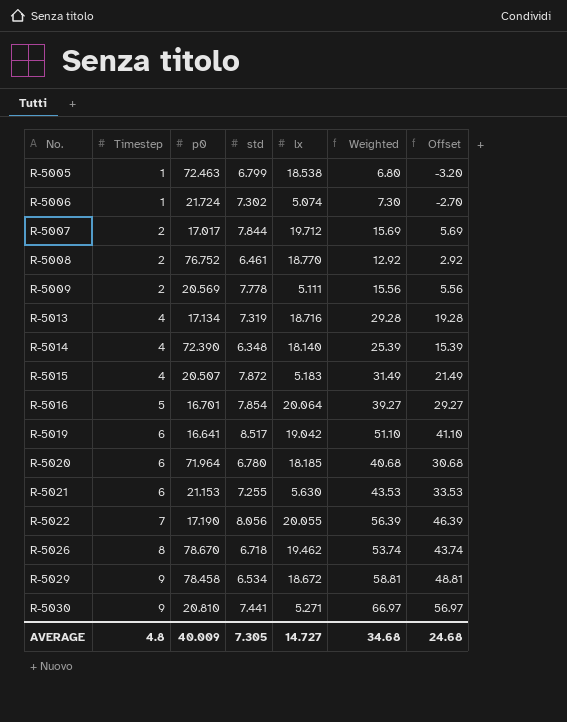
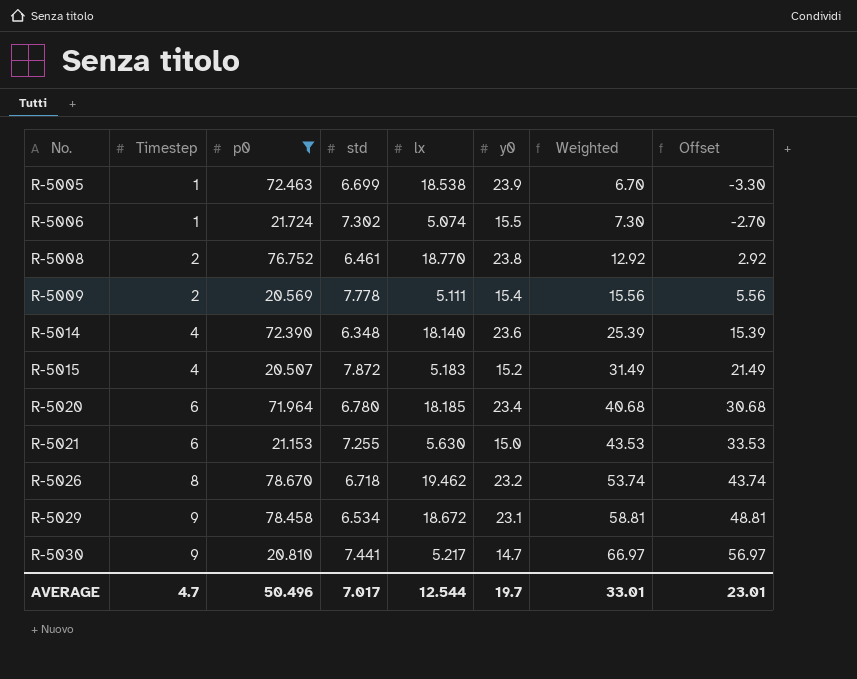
filter: none -> p0 >= 20.507
column y0 | position: none -> 6
R-5005 | std: 6.799 -> 6.699
R-5005 | Weighted: 6.80 -> 6.70
R-5005 | Offset: -3.20 -> -3.30
R-5030 | lx: 5.271 -> 5.217
AVERAGE | Timestep: 4.8 -> 4.7
AVERAGE | p0: 40.009 -> 50.496
AVERAGE | std: 7.305 -> 7.017
AVERAGE | lx: 14.727 -> 12.544
AVERAGE | Weighted: 34.68 -> 33.01
AVERAGE | Offset: 24.68 -> 23.01

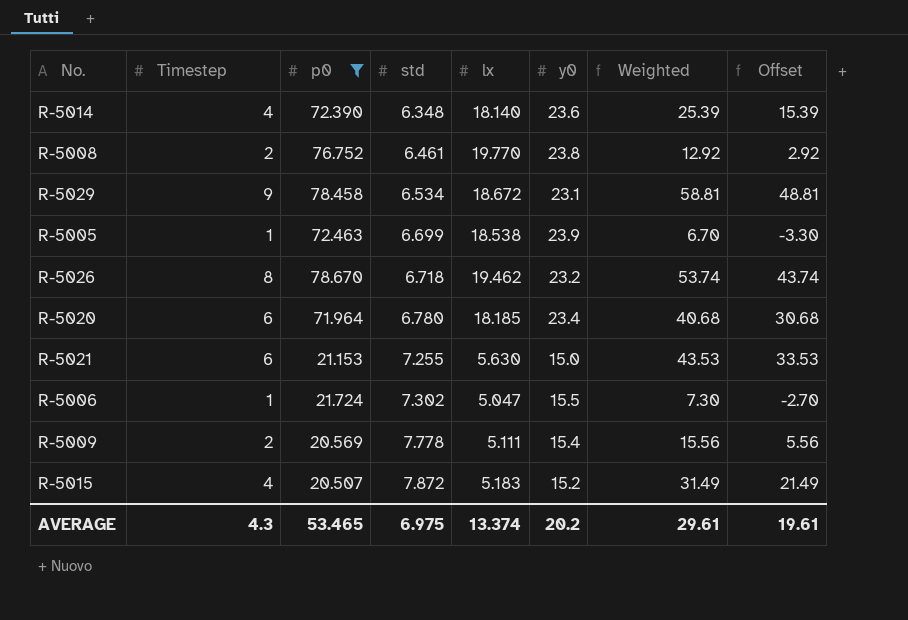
row order: No. ascending -> std ascending
row R-5030: 9 | 20.810 | 7.441 | 5.217 | 14.7 | 66.97 | 56.97 -> none
R-5008 | lx: 18.770 -> 19.770
R-5006 | lx: 5.074 -> 5.047
AVERAGE | Timestep: 4.7 -> 4.3
AVERAGE | p0: 50.496 -> 53.465
AVERAGE | std: 7.017 -> 6.975
AVERAGE | lx: 12.544 -> 13.374
AVERAGE | y0: 19.7 -> 20.2
AVERAGE | Weighted: 33.01 -> 29.61
AVERAGE | Offset: 23.01 -> 19.61

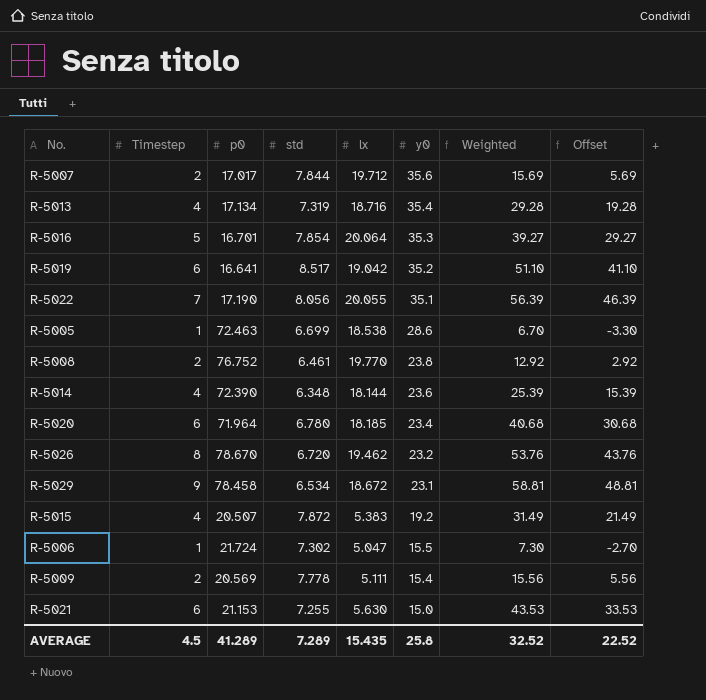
filter: p0 >= 20.507 -> none
row order: std ascending -> y0 descending
R-5005 | y0: 23.9 -> 28.6
R-5014 | lx: 18.140 -> 18.144
R-5026 | std: 6.718 -> 6.720
R-5026 | Weighted: 53.74 -> 53.76
R-5026 | Offset: 43.74 -> 43.76
R-5015 | lx: 5.183 -> 5.383
R-5015 | y0: 15.2 -> 19.2
AVERAGE | Timestep: 4.3 -> 4.5
AVERAGE | p0: 53.465 -> 41.289
AVERAGE | std: 6.975 -> 7.289
AVERAGE | lx: 13.374 -> 15.435
AVERAGE | y0: 20.2 -> 25.8
AVERAGE | Weighted: 29.61 -> 32.52
AVERAGE | Offset: 19.61 -> 22.52

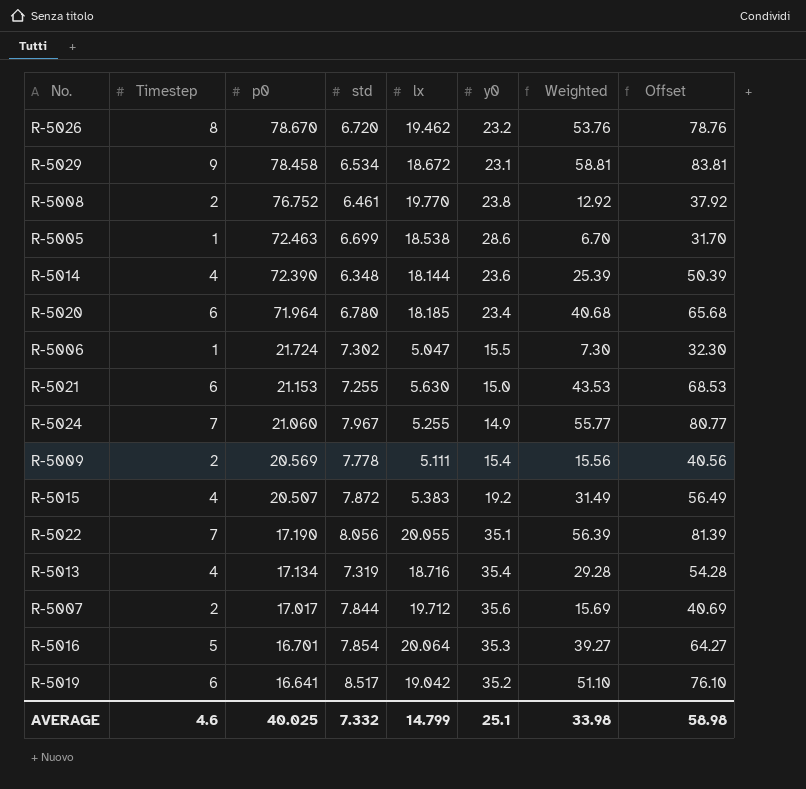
row order: y0 descending -> p0 descending
column Offset | formula: [Weighted] - 10 -> [Weighted] + 25
row R-5024: none -> 7 | 21.060 | 7.967 | 5.255 | 14.9 | 55.77 | 80.77
AVERAGE | Timestep: 4.5 -> 4.6
AVERAGE | p0: 41.289 -> 40.025
AVERAGE | std: 7.289 -> 7.332
AVERAGE | lx: 15.435 -> 14.799
AVERAGE | y0: 25.8 -> 25.1
AVERAGE | Weighted: 32.52 -> 33.98
AVERAGE | Offset: 22.52 -> 58.98

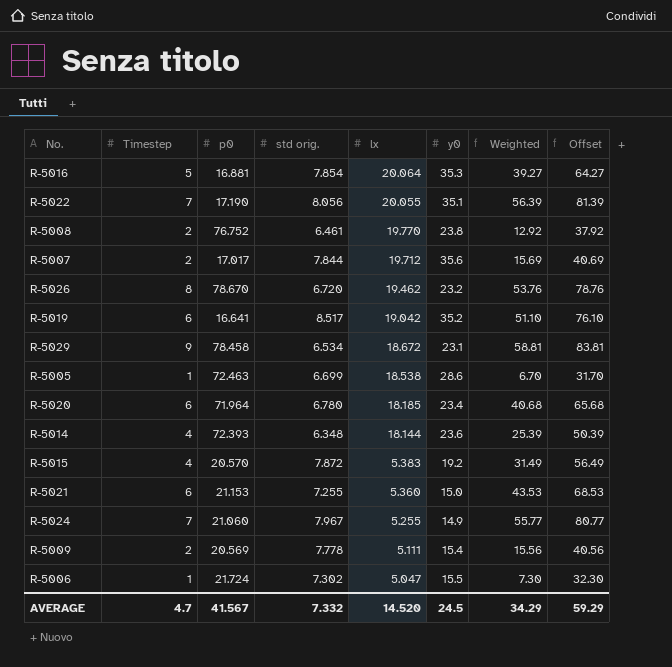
row order: p0 descending -> lx descending
column name: std -> std orig.
row R-5013: 4 | 17.134 | 7.319 | 18.716 | 35.4 | 29.28 | 54.28 -> none
R-5016 | p0: 16.701 -> 16.881
R-5014 | p0: 72.390 -> 72.393
R-5015 | p0: 20.507 -> 20.570
R-5021 | lx: 5.630 -> 5.360
AVERAGE | Timestep: 4.6 -> 4.7
AVERAGE | p0: 40.025 -> 41.567
AVERAGE | lx: 14.799 -> 14.520
AVERAGE | y0: 25.1 -> 24.5
AVERAGE | Weighted: 33.98 -> 34.29
AVERAGE | Offset: 58.98 -> 59.29

